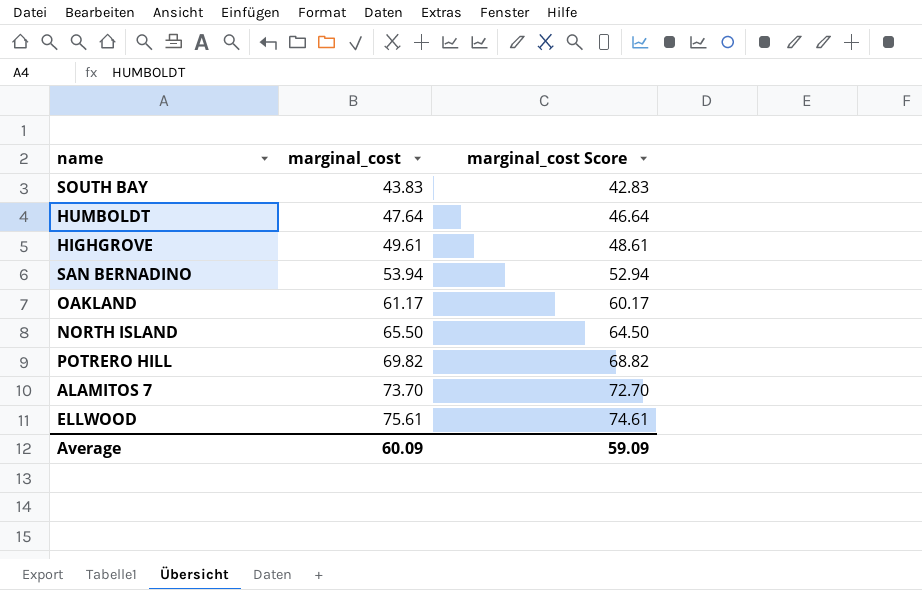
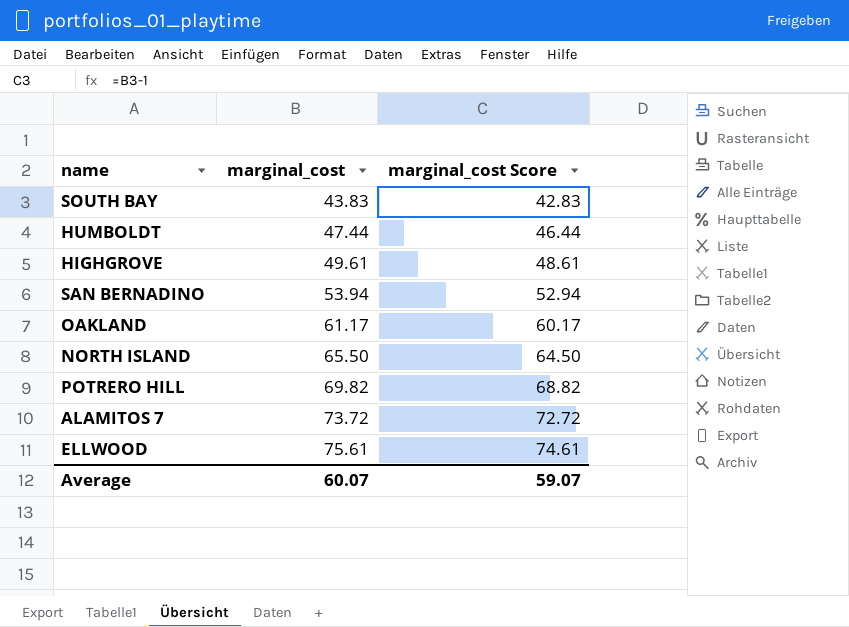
HUMBOLDT | marginal_cost: 47.64 -> 47.44
HUMBOLDT | marginal_cost Score: 46.64 -> 46.44
ALAMITOS 7 | marginal_cost: 73.70 -> 73.72
ALAMITOS 7 | marginal_cost Score: 72.70 -> 72.72
Average | marginal_cost: 60.09 -> 60.07
Average | marginal_cost Score: 59.09 -> 59.07

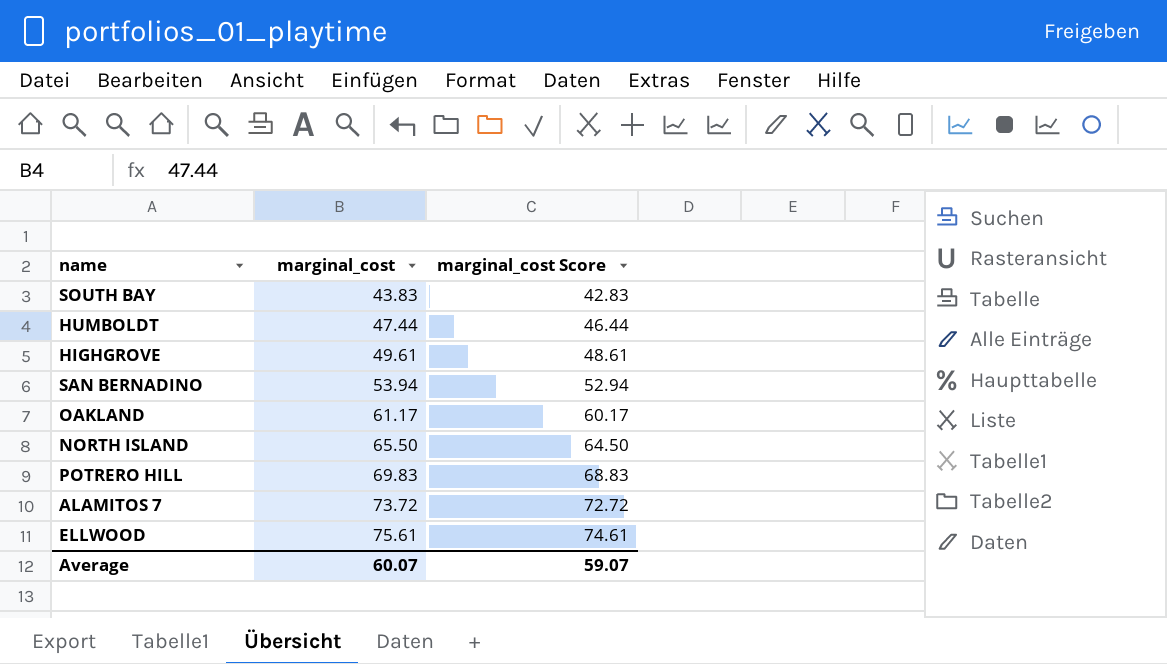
POTRERO HILL | marginal_cost: 69.82 -> 69.83
POTRERO HILL | marginal_cost Score: 68.82 -> 68.83

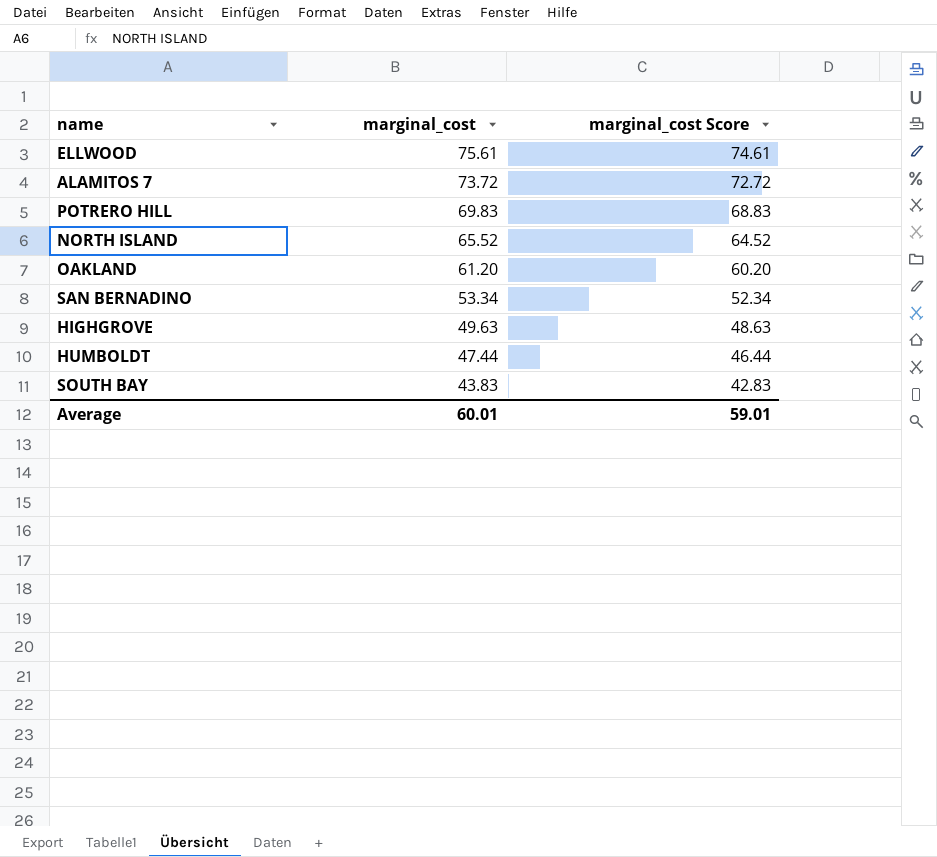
row order: marginal_cost ascending -> marginal_cost descending
NORTH ISLAND | marginal_cost: 65.50 -> 65.52
NORTH ISLAND | marginal_cost Score: 64.50 -> 64.52
OAKLAND | marginal_cost: 61.17 -> 61.20
OAKLAND | marginal_cost Score: 60.17 -> 60.20
SAN BERNADINO | marginal_cost: 53.94 -> 53.34
SAN BERNADINO | marginal_cost Score: 52.94 -> 52.34
HIGHGROVE | marginal_cost: 49.61 -> 49.63
HIGHGROVE | marginal_cost Score: 48.61 -> 48.63
Average | marginal_cost: 60.07 -> 60.01
Average | marginal_cost Score: 59.07 -> 59.01

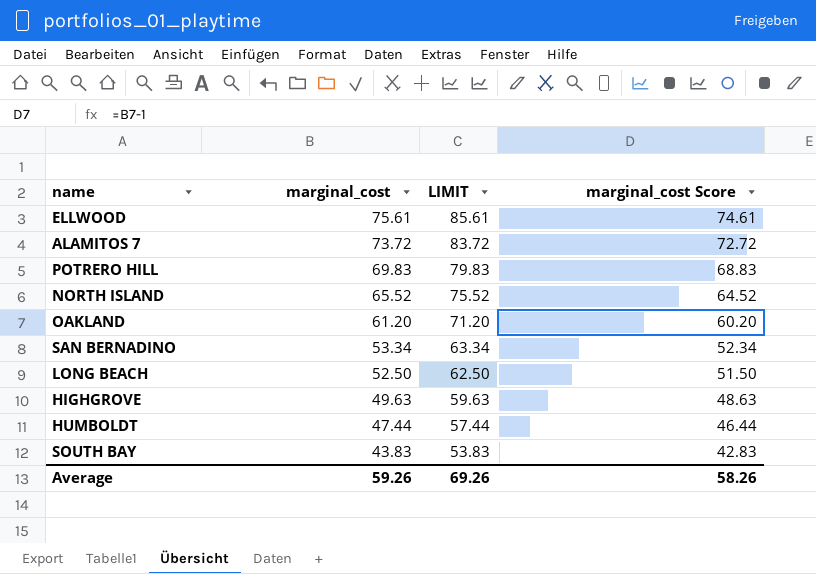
column LIMIT | formula: none -> [marginal_cost] + 10
row LONG BEACH: none -> 52.50 | 62.50 | 51.50
Average | marginal_cost: 60.01 -> 59.26
Average | marginal_cost Score: 59.01 -> 58.26

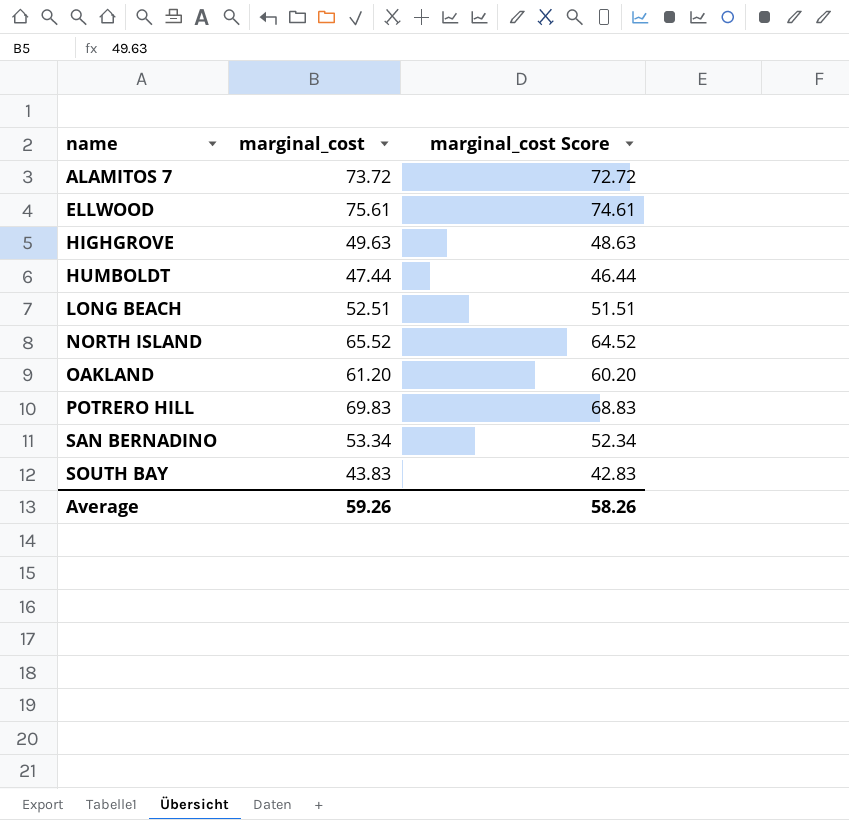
row order: marginal_cost descending -> name ascending
column LIMIT | formula: [marginal_cost] + 10 -> none
LONG BEACH | marginal_cost: 52.50 -> 52.51
LONG BEACH | marginal_cost Score: 51.50 -> 51.51

